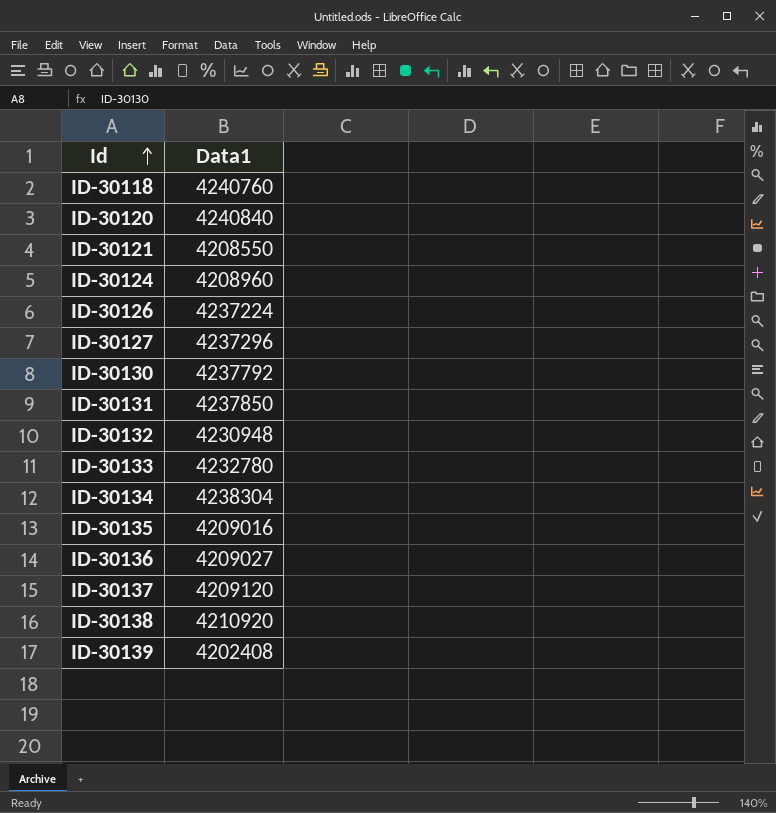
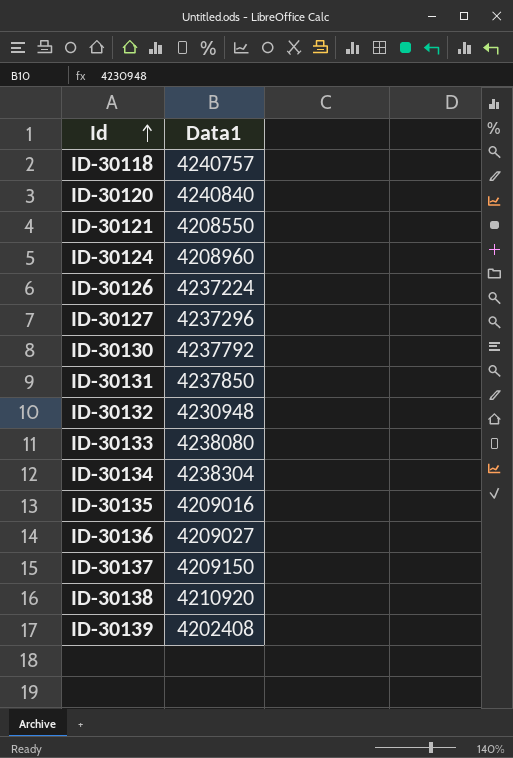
ID-30118 | Data1: 4240760 -> 4240757
ID-30133 | Data1: 4232780 -> 4238080
ID-30137 | Data1: 4209120 -> 4209150

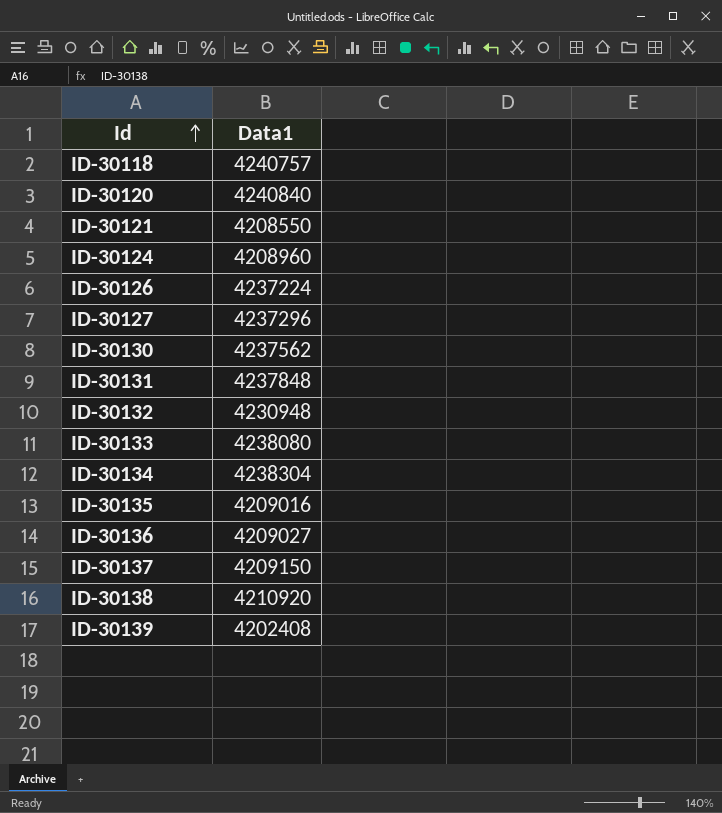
ID-30130 | Data1: 4237792 -> 4237562
ID-30131 | Data1: 4237850 -> 4237848

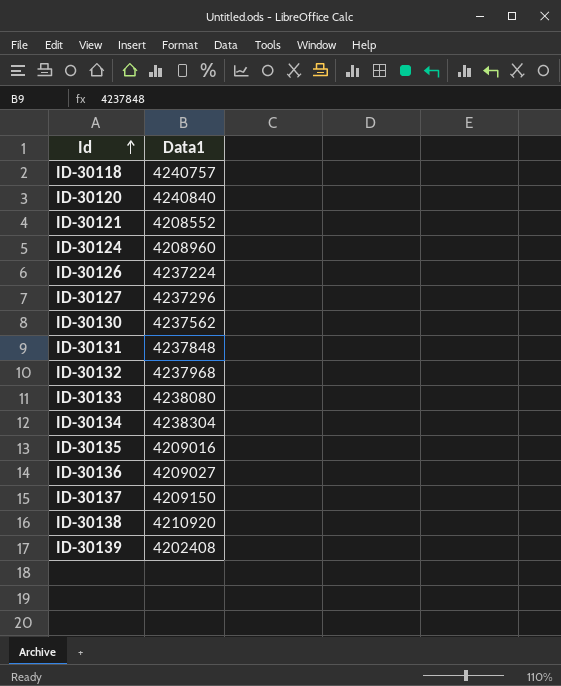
ID-30121 | Data1: 4208550 -> 4208552
ID-30132 | Data1: 4230948 -> 4237968

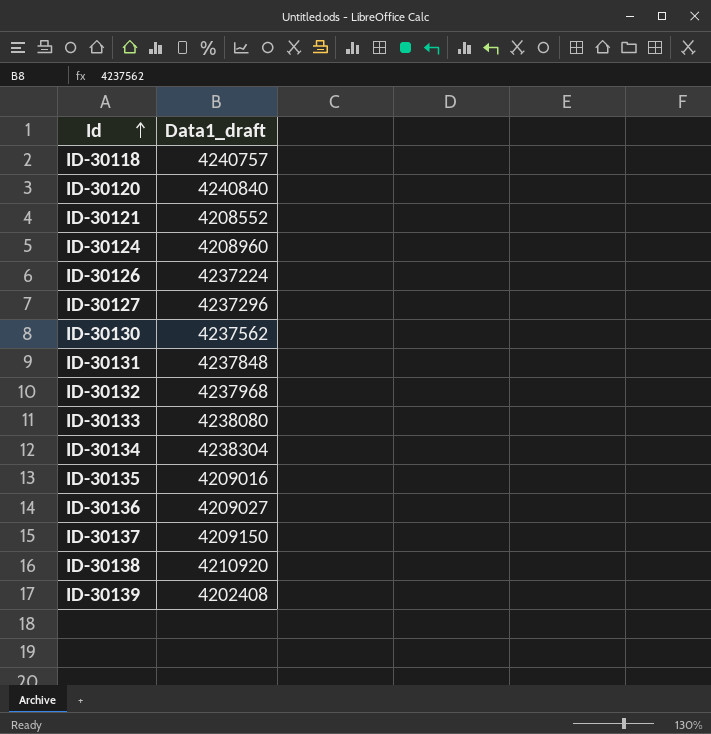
column name: Data1 -> Data1_draft

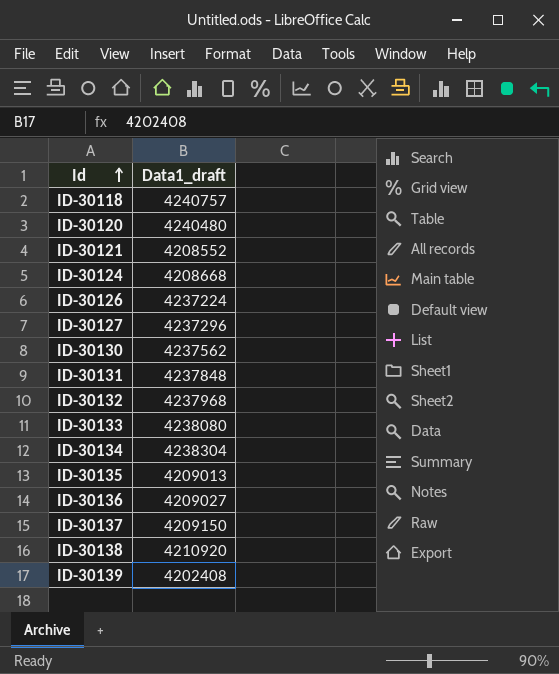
ID-30120 | Data1_draft: 4240840 -> 4240480
ID-30124 | Data1_draft: 4208960 -> 4208668
ID-30135 | Data1_draft: 4209016 -> 4209013

